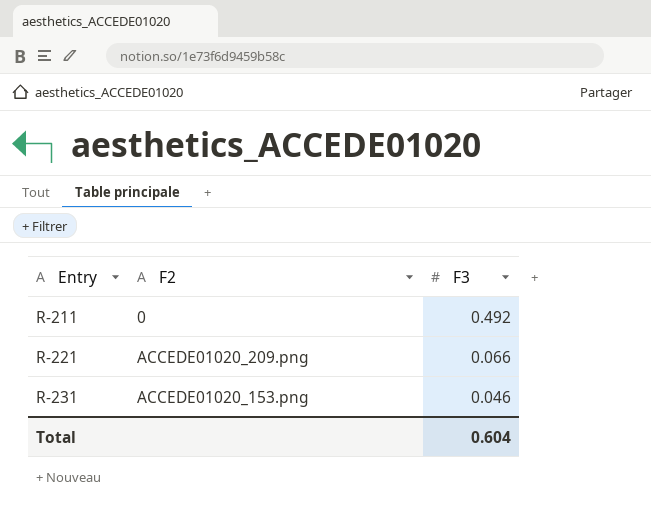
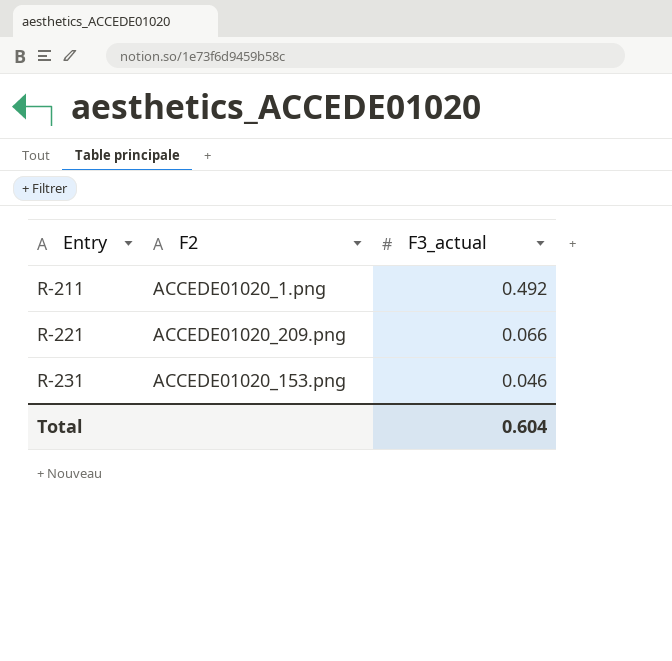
column name: F3 -> F3_actual
R-211 | F2: 0 -> ACCEDE01020_1.png

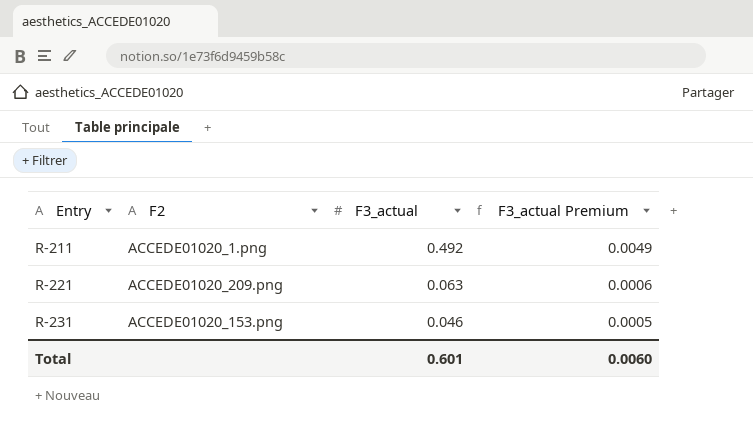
column F3_actual Premium | formula: none -> [F3_actual] * 0.01
R-221 | F3_actual: 0.066 -> 0.063
Total | F3_actual: 0.604 -> 0.601

